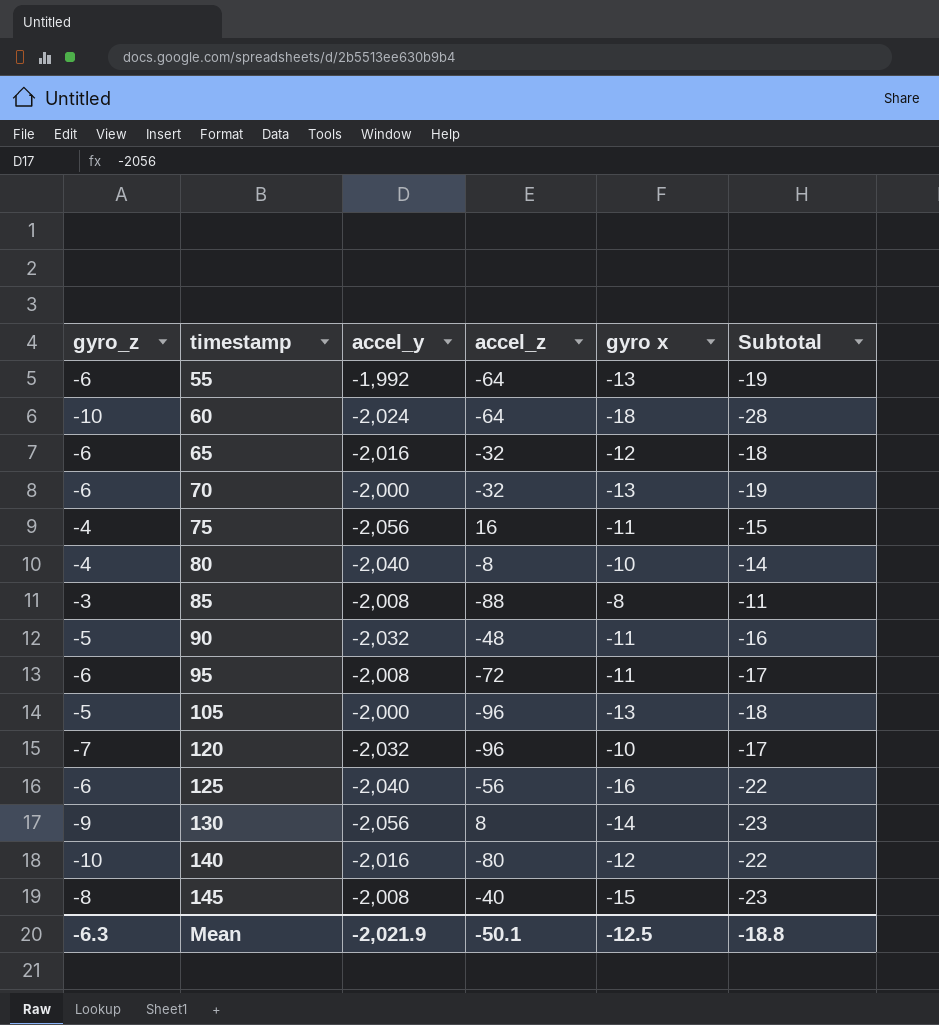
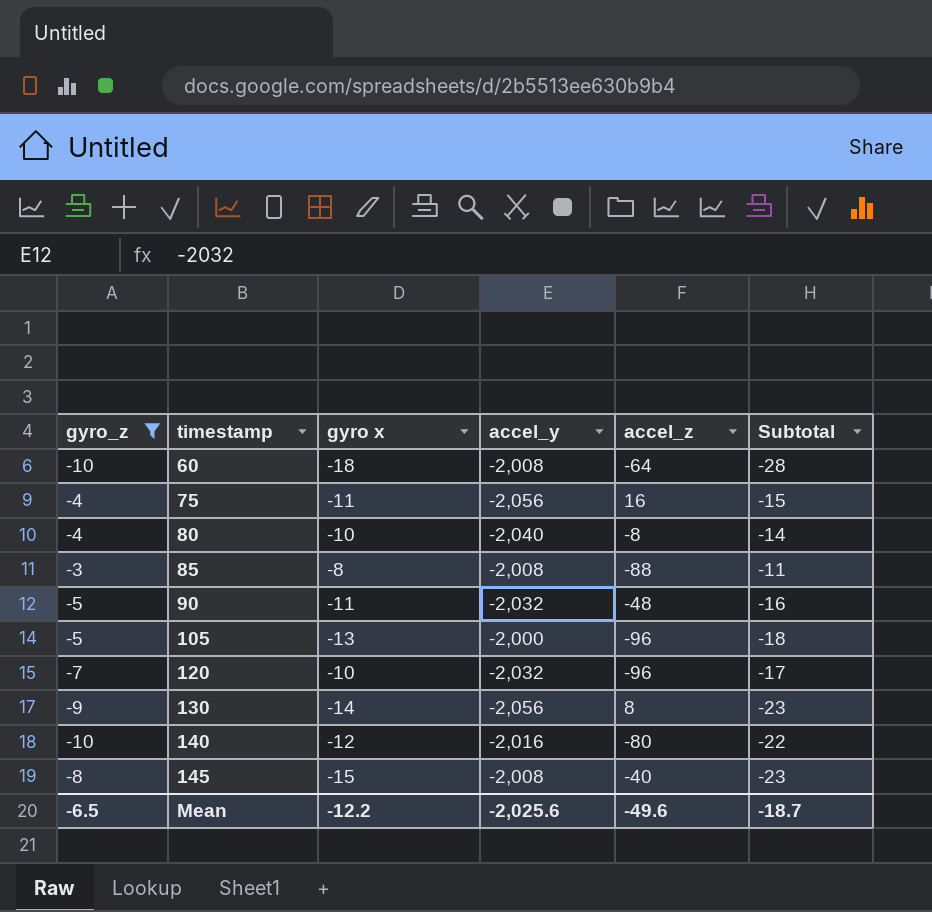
filter: none -> gyro_z != -6
column gyro x | position: 5 -> 3
60 | accel_y: -2,024 -> -2,008
Mean | gyro_z: -6.3 -> -6.5
Mean | gyro x: -12.5 -> -12.2
Mean | accel_y: -2,021.9 -> -2,025.6
Mean | accel_z: -50.1 -> -49.6
Mean | Subtotal: -18.8 -> -18.7

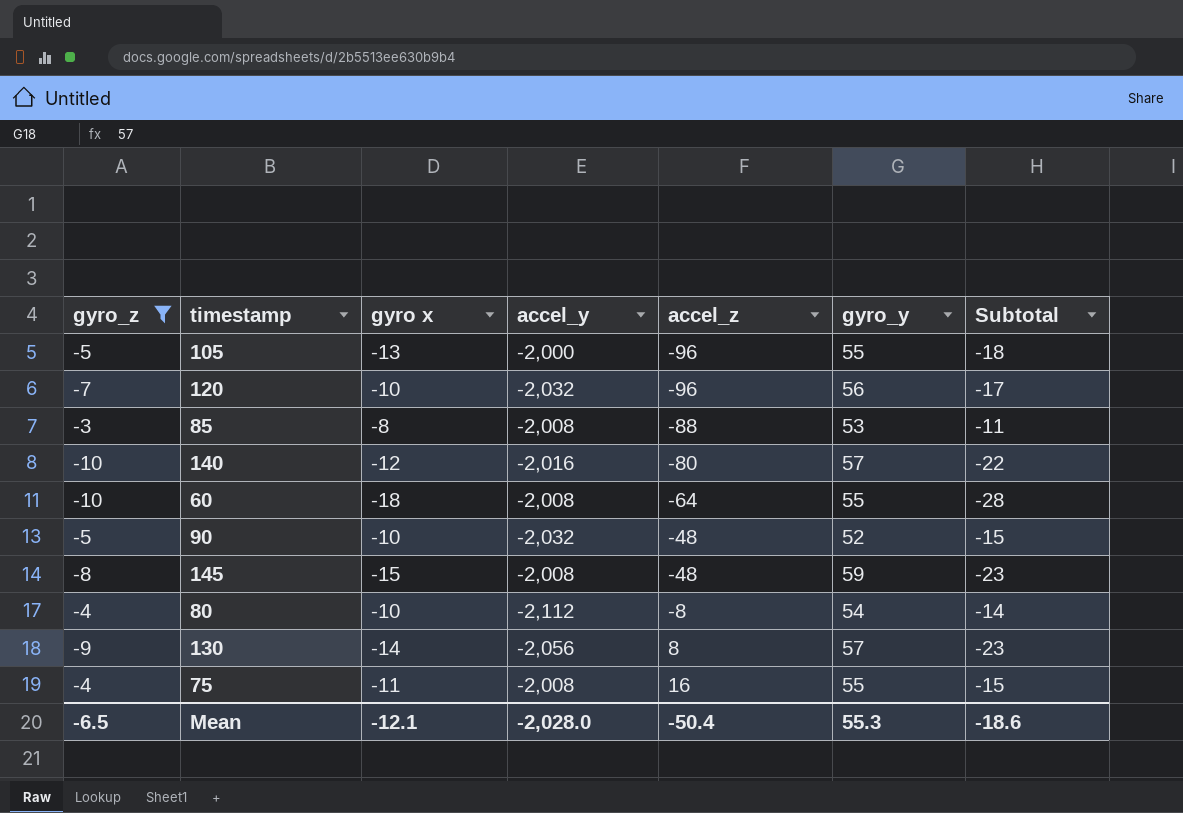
row order: timestamp ascending -> accel_z ascending
column gyro_y | position: none -> 6
90 | gyro x: -11 -> -10
90 | Subtotal: -16 -> -15
145 | accel_z: -40 -> -48
80 | accel_y: -2,040 -> -2,112
75 | accel_y: -2,056 -> -2,008
Mean | gyro x: -12.2 -> -12.1
Mean | accel_y: -2,025.6 -> -2,028.0
Mean | accel_z: -49.6 -> -50.4
Mean | Subtotal: -18.7 -> -18.6

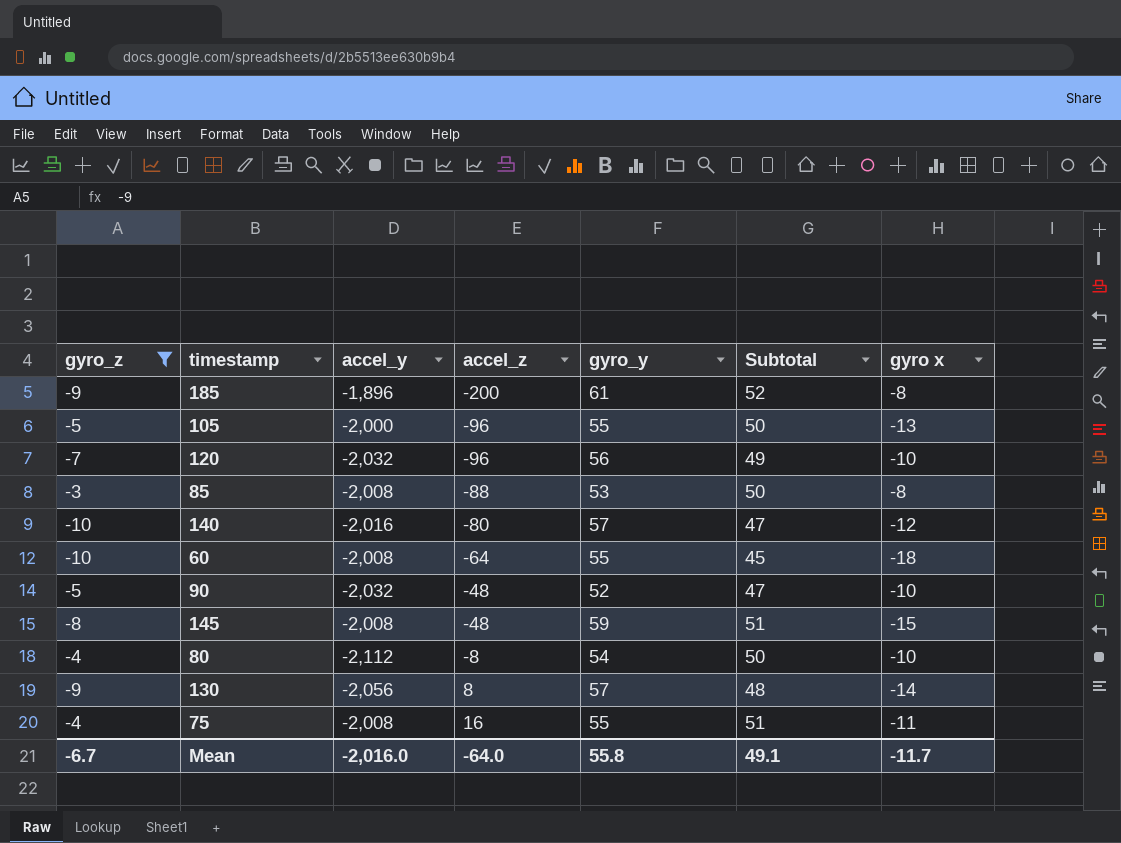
column Subtotal | formula: [gyro_z] + [gyro x] -> [gyro_z] + [gyro_y]
column gyro x | position: 3 -> 7
row 185: none -> -9 | -1,896 | -200 | 61 | 52 | -8
Mean | gyro_z: -6.5 -> -6.7
Mean | accel_y: -2,028.0 -> -2,016.0
Mean | accel_z: -50.4 -> -64.0
Mean | gyro_y: 55.3 -> 55.8
Mean | Subtotal: -18.6 -> 49.1
Mean | gyro x: -12.1 -> -11.7

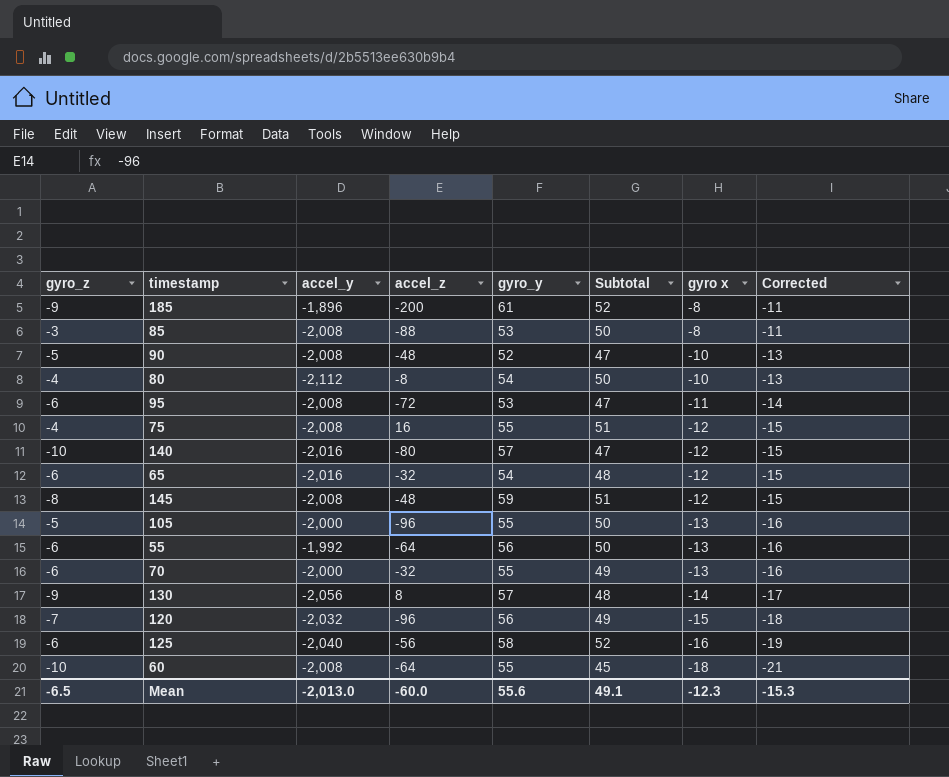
filter: gyro_z != -6 -> none
row order: accel_z ascending -> gyro x descending
column Corrected | formula: none -> [gyro x] - 3
90 | accel_y: -2,032 -> -2,008
75 | gyro x: -11 -> -12
145 | gyro x: -15 -> -12
120 | gyro x: -10 -> -15
Mean | gyro_z: -6.7 -> -6.5
Mean | accel_y: -2,016.0 -> -2,013.0
Mean | accel_z: -64.0 -> -60.0
Mean | gyro_y: 55.8 -> 55.6
Mean | gyro x: -11.7 -> -12.3

